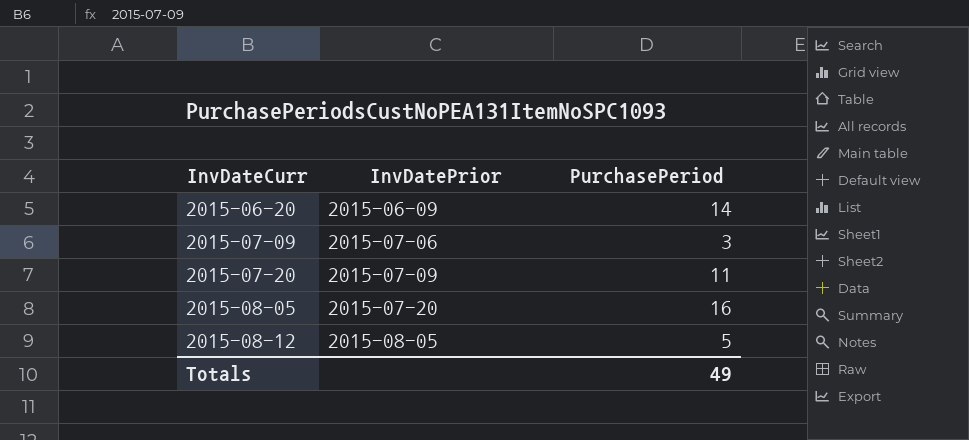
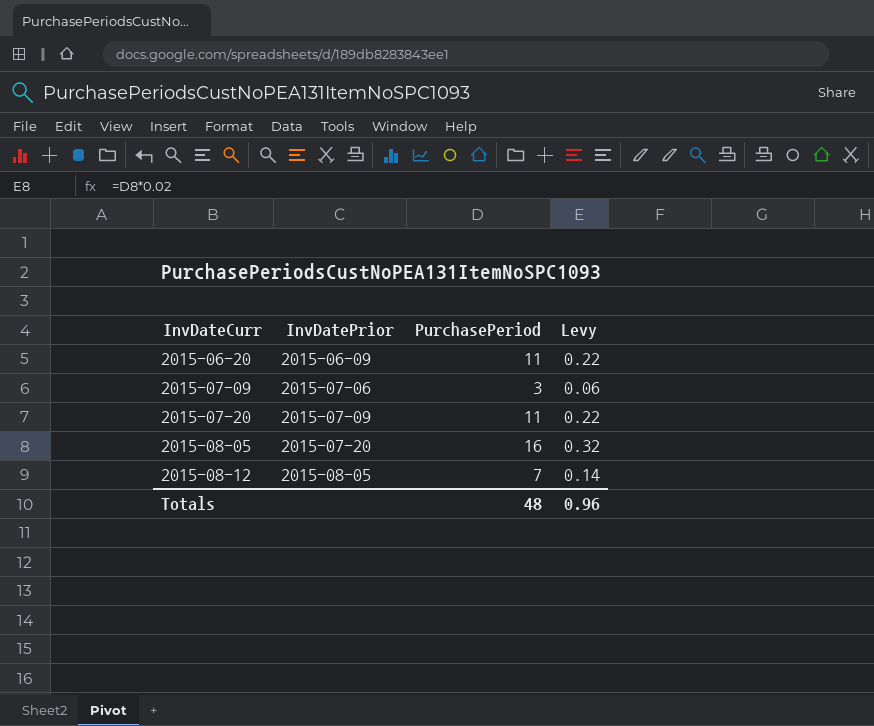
column Levy | formula: none -> [PurchasePeriod] * 0.02
2015-06-20 | PurchasePeriod: 14 -> 11
2015-08-12 | PurchasePeriod: 5 -> 7
Totals | PurchasePeriod: 49 -> 48

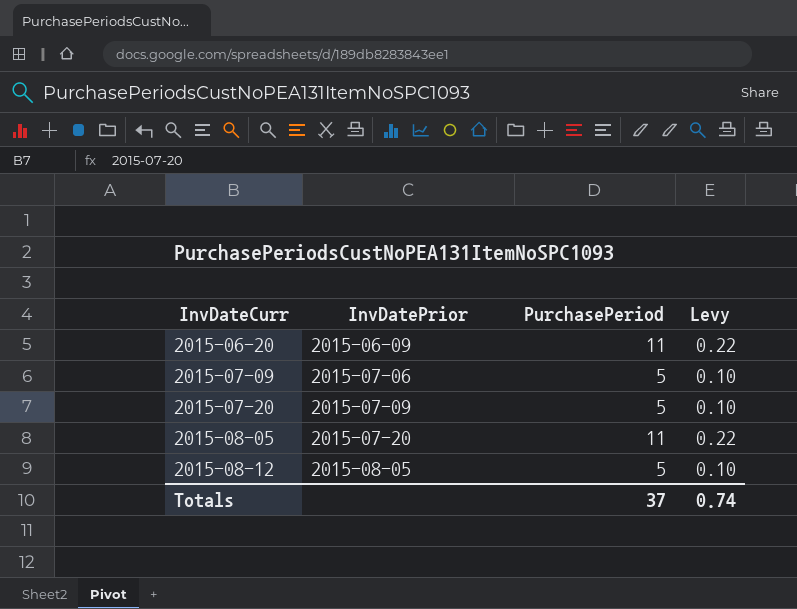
2015-07-09 | PurchasePeriod: 3 -> 5
2015-07-09 | Levy: 0.06 -> 0.10
2015-07-20 | PurchasePeriod: 11 -> 5
2015-07-20 | Levy: 0.22 -> 0.10
2015-08-05 | PurchasePeriod: 16 -> 11
2015-08-05 | Levy: 0.32 -> 0.22
2015-08-12 | PurchasePeriod: 7 -> 5
2015-08-12 | Levy: 0.14 -> 0.10
Totals | PurchasePeriod: 48 -> 37
Totals | Levy: 0.96 -> 0.74

